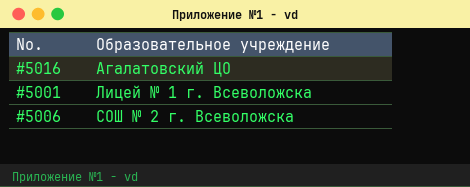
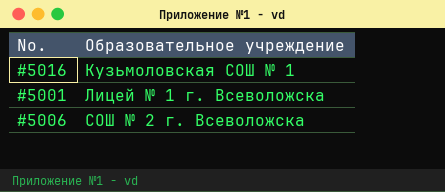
#5016 | Образовательное учреждение: Агалатовский ЦО -> Кузьмоловская СОШ № 1

